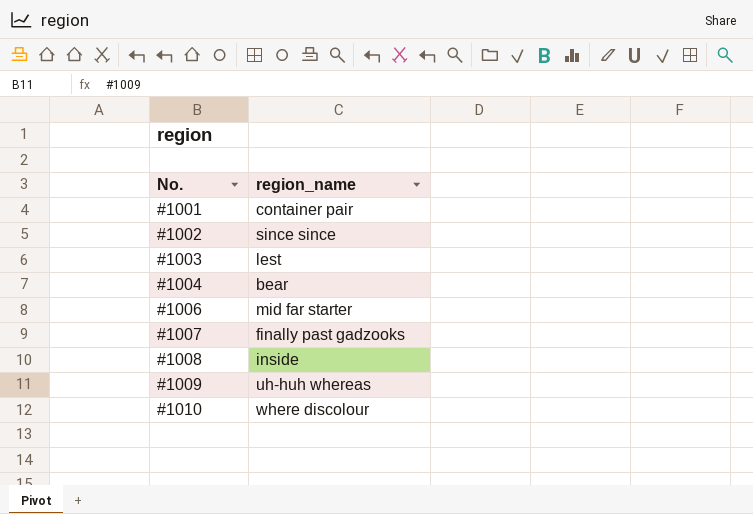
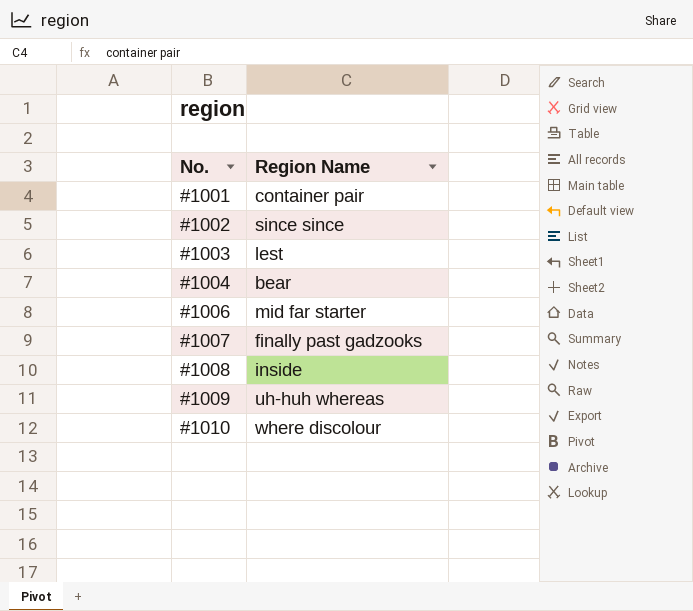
column name: region_name -> Region Name

